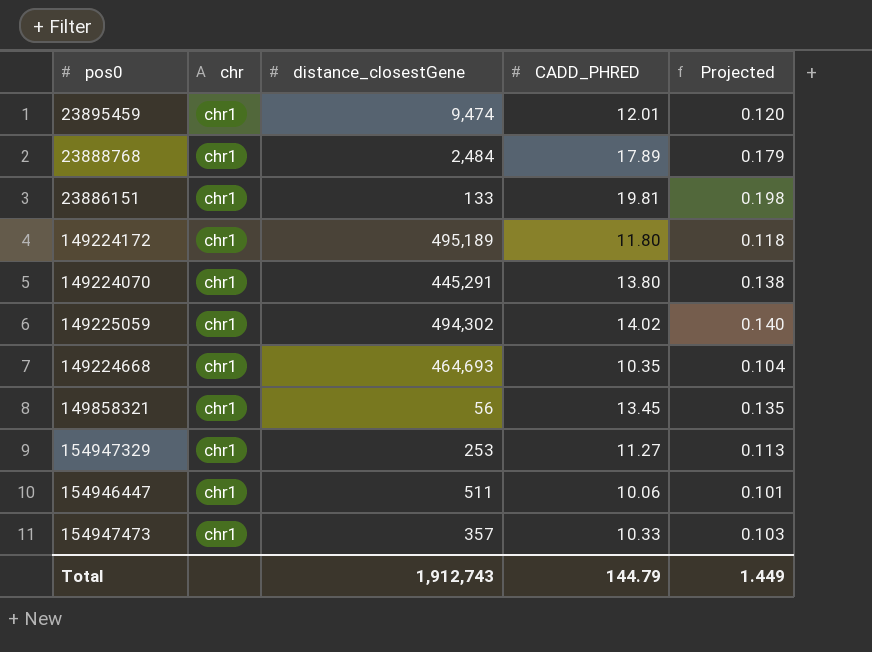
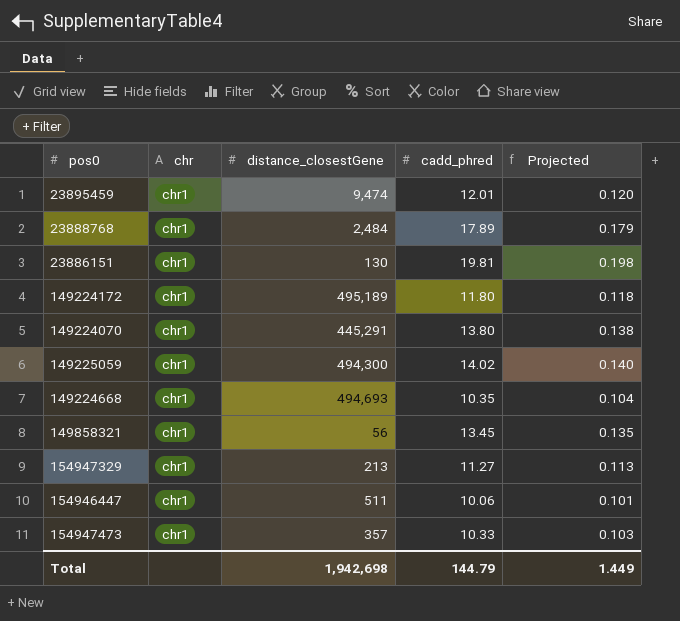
column name: CADD_PHRED -> cadd_phred
23886151 | distance_closestGene: 133 -> 130
149225059 | distance_closestGene: 494,302 -> 494,300
149224668 | distance_closestGene: 464,693 -> 494,693
154947329 | distance_closestGene: 253 -> 213
Total | distance_closestGene: 1,912,743 -> 1,942,698

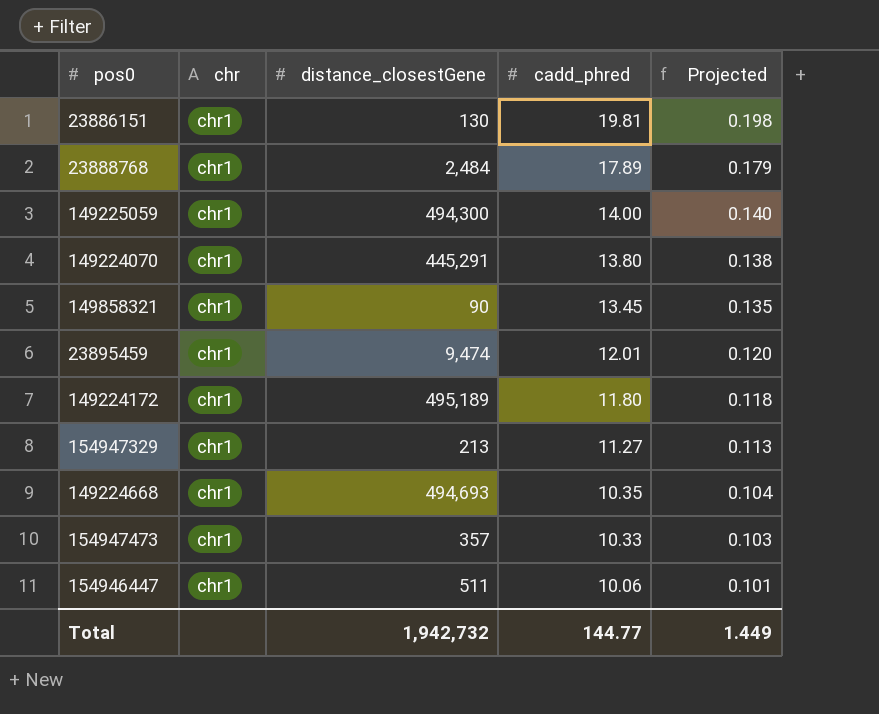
row order: none -> cadd_phred descending
149225059 | cadd_phred: 14.02 -> 14.00
149858321 | distance_closestGene: 56 -> 90
Total | distance_closestGene: 1,942,698 -> 1,942,732
Total | cadd_phred: 144.79 -> 144.77

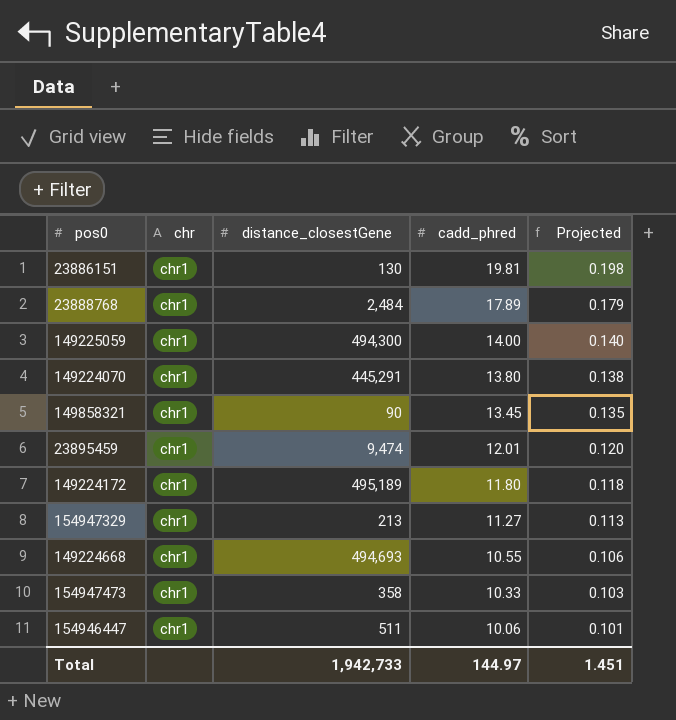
149224668 | cadd_phred: 10.35 -> 10.55
149224668 | Projected: 0.104 -> 0.106
154947473 | distance_closestGene: 357 -> 358
Total | distance_closestGene: 1,942,732 -> 1,942,733
Total | cadd_phred: 144.77 -> 144.97
Total | Projected: 1.449 -> 1.451

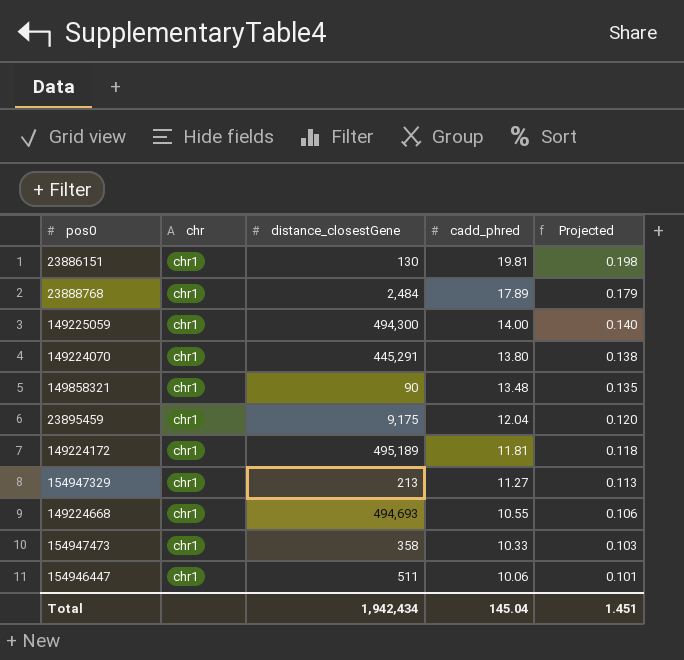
149858321 | cadd_phred: 13.45 -> 13.48
23895459 | distance_closestGene: 9,474 -> 9,175
23895459 | cadd_phred: 12.01 -> 12.04
149224172 | cadd_phred: 11.80 -> 11.81
Total | distance_closestGene: 1,942,733 -> 1,942,434
Total | cadd_phred: 144.97 -> 145.04

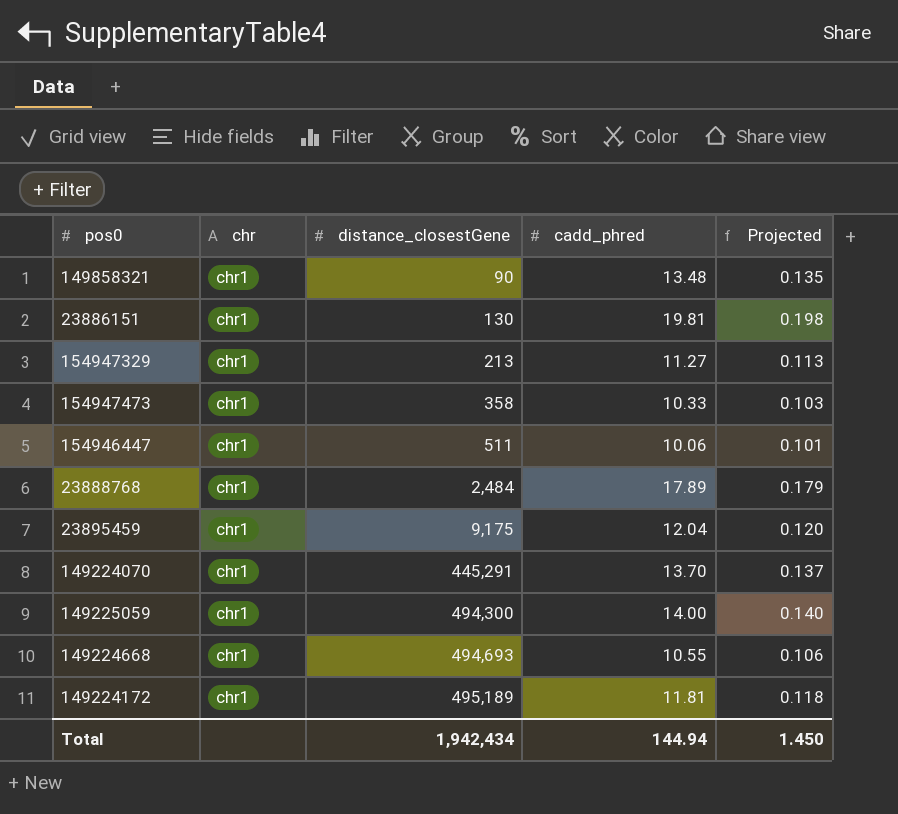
row order: cadd_phred descending -> distance_closestGene ascending
149224070 | cadd_phred: 13.80 -> 13.70
149224070 | Projected: 0.138 -> 0.137
Total | cadd_phred: 145.04 -> 144.94
Total | Projected: 1.451 -> 1.450

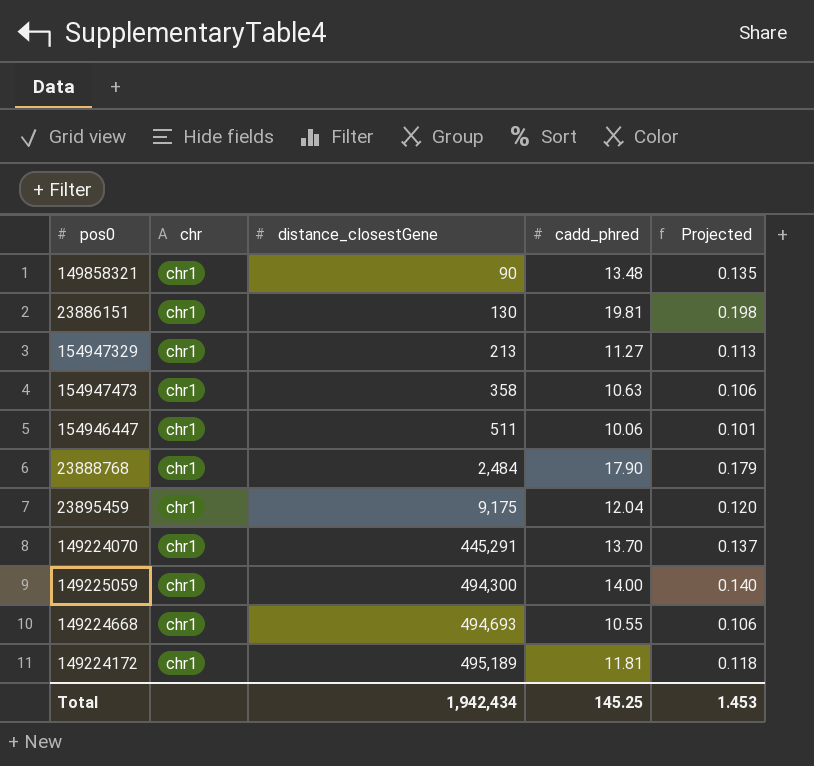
154947473 | cadd_phred: 10.33 -> 10.63
154947473 | Projected: 0.103 -> 0.106
23888768 | cadd_phred: 17.89 -> 17.90
Total | cadd_phred: 144.94 -> 145.25
Total | Projected: 1.450 -> 1.453

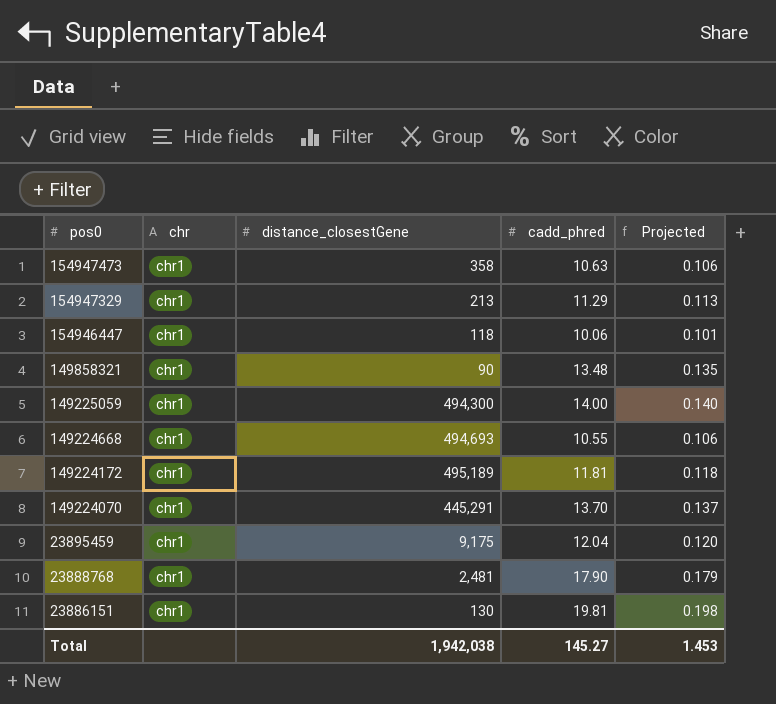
row order: distance_closestGene ascending -> pos0 descending
154947329 | cadd_phred: 11.27 -> 11.29
154946447 | distance_closestGene: 511 -> 118
23888768 | distance_closestGene: 2,484 -> 2,481
Total | distance_closestGene: 1,942,434 -> 1,942,038
Total | cadd_phred: 145.25 -> 145.27

